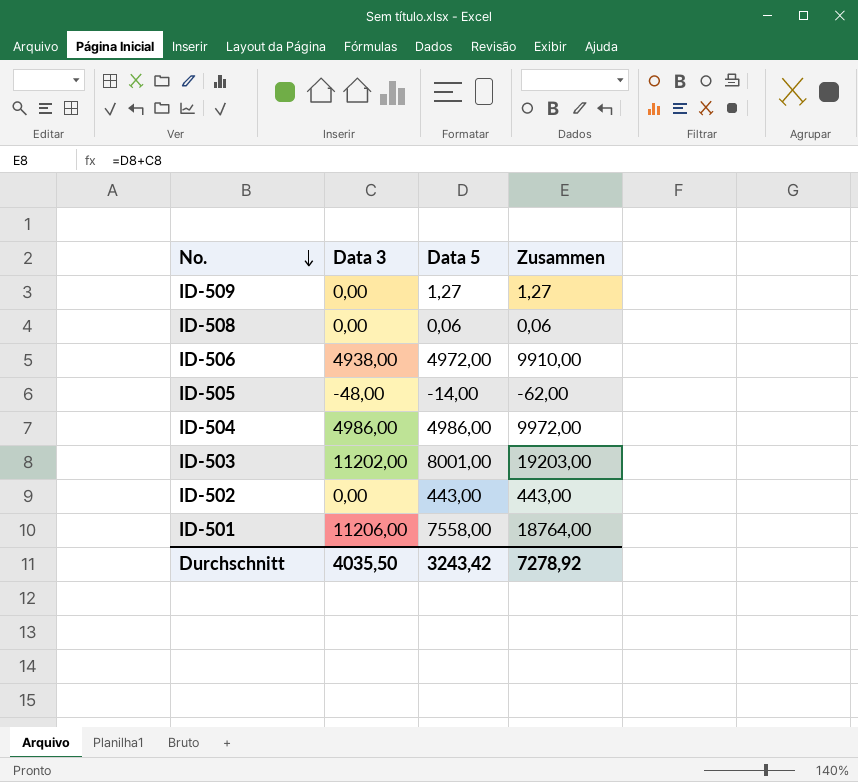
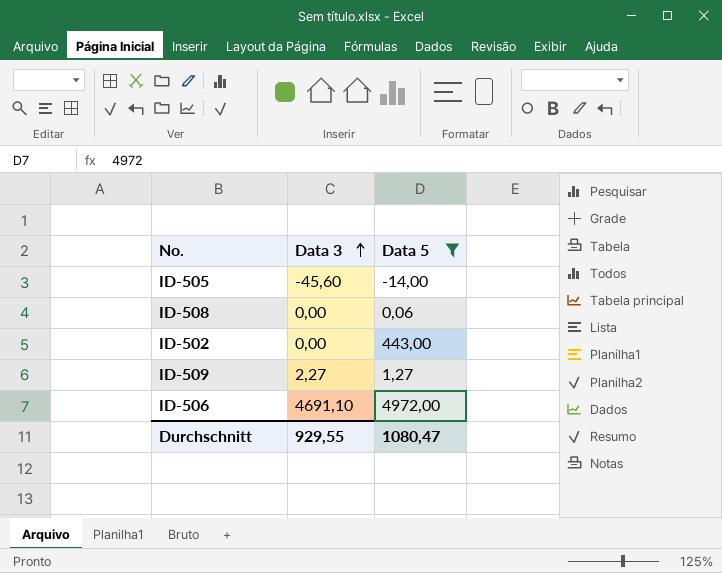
filter: none -> Data 5 <= 4972,00
row order: No. descending -> Data 3 ascending
column Zusammen | formula: [Data 3] + [Data 5] -> none
ID-505 | Data 3: -48,00 -> -45,60
ID-509 | Data 3: 0,00 -> 2,27
ID-506 | Data 3: 4938,00 -> 4691,10
Durchschnitt | Data 3: 4035,50 -> 929,55
Durchschnitt | Data 5: 3243,42 -> 1080,47

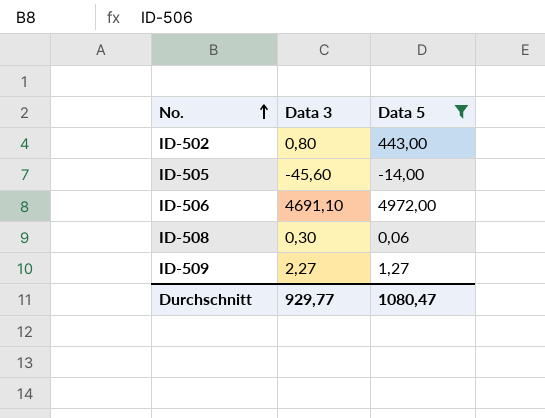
row order: Data 3 ascending -> No. ascending
ID-502 | Data 3: 0,00 -> 0,80
ID-508 | Data 3: 0,00 -> 0,30
Durchschnitt | Data 3: 929,55 -> 929,77

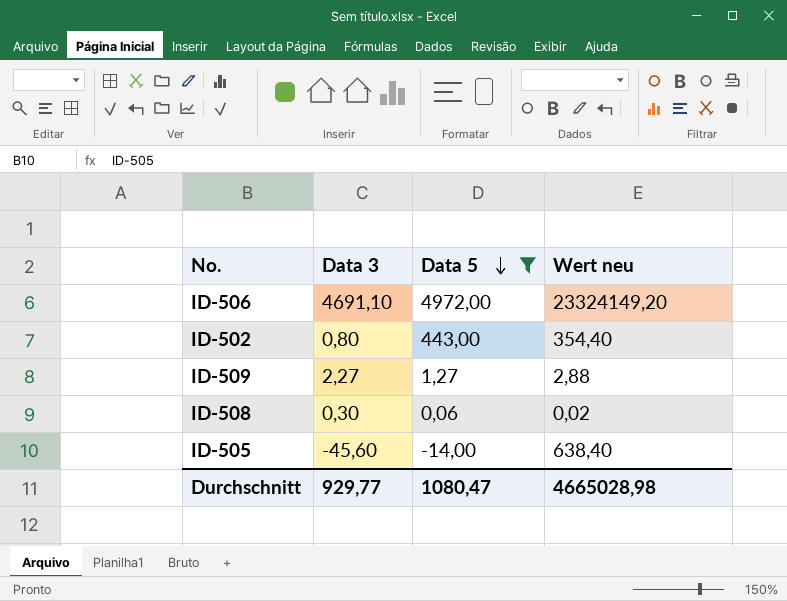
row order: No. ascending -> Data 5 descending
column Wert neu | formula: none -> [Data 3] * [Data 5]

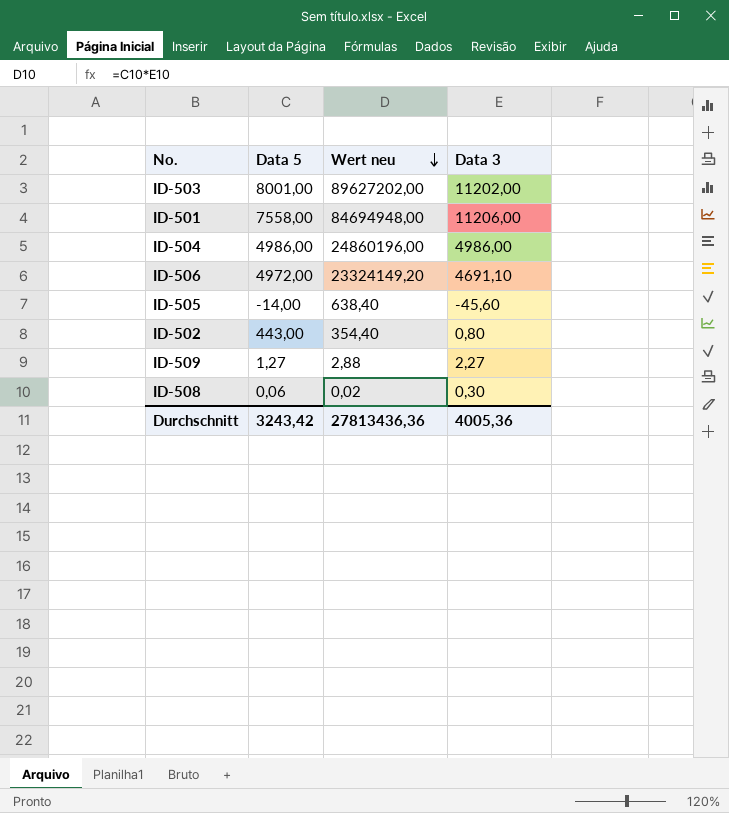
filter: Data 5 <= 4972,00 -> none
row order: Data 5 descending -> Wert neu descending
column Data 3 | position: 2 -> 4
Durchschnitt | Data 5: 1080,47 -> 3243,42
Durchschnitt | Wert neu: 4665028,98 -> 27813436,36
Durchschnitt | Data 3: 929,77 -> 4005,36

